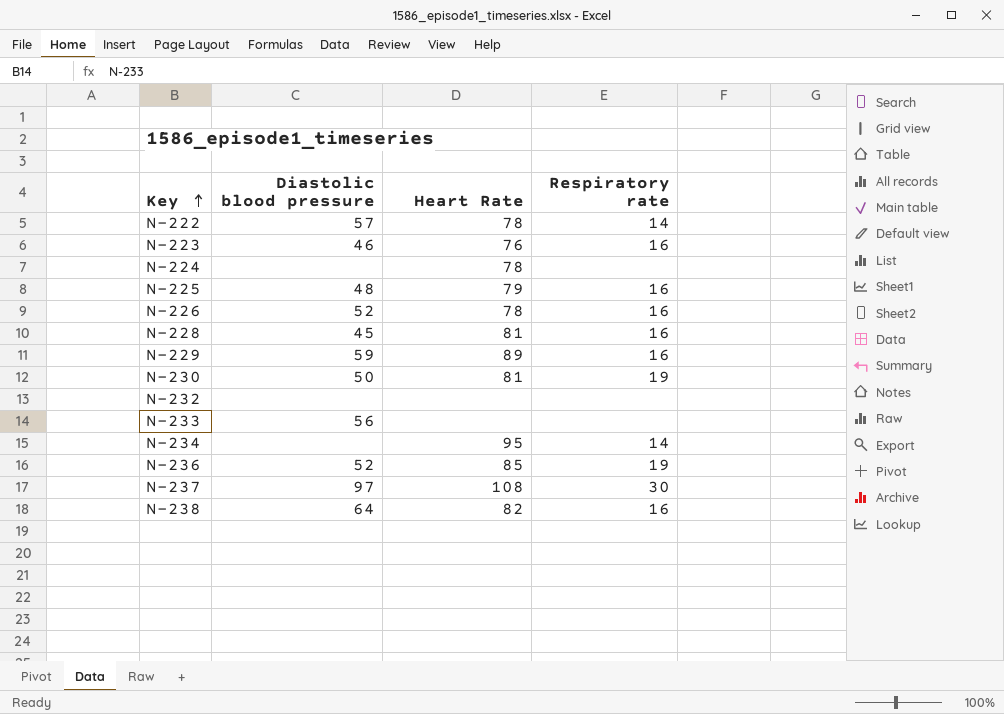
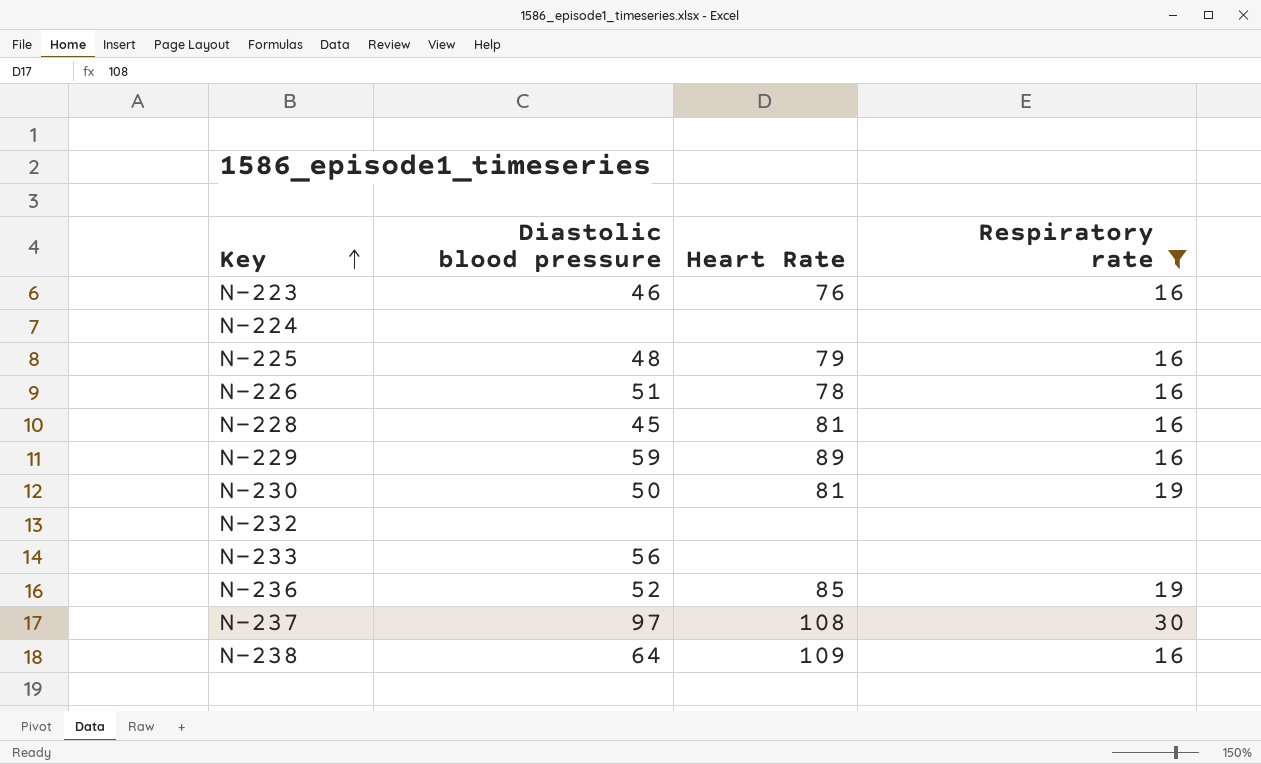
filter: none -> Respiratory rate != 14
N-224 | Heart Rate: 78 -> none
N-226 | Diastolic blood pressure: 52 -> 51
N-238 | Heart Rate: 82 -> 109

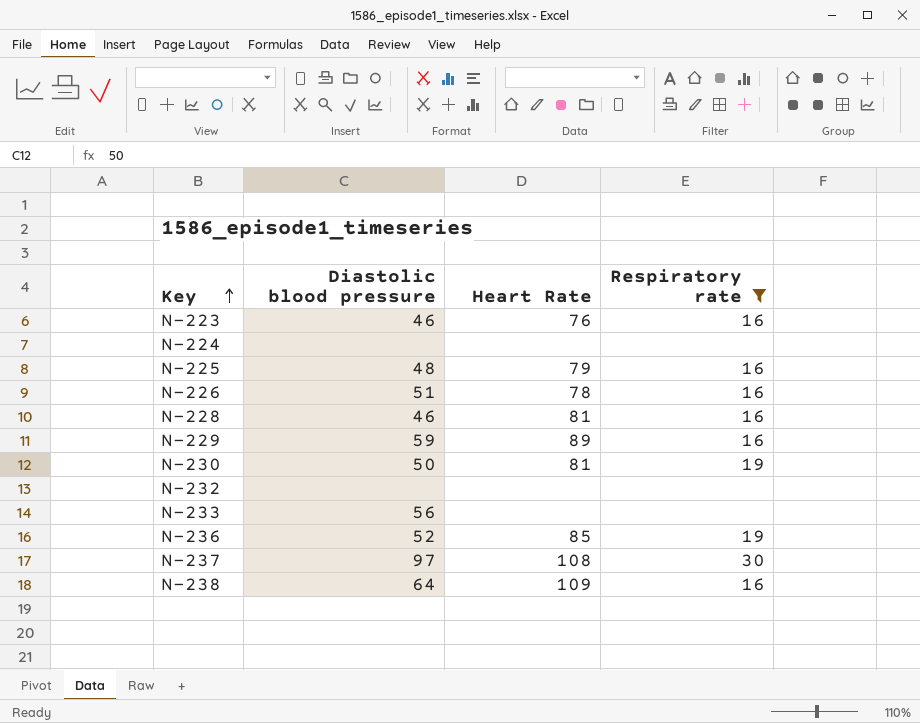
N-228 | Diastolic blood pressure: 45 -> 46

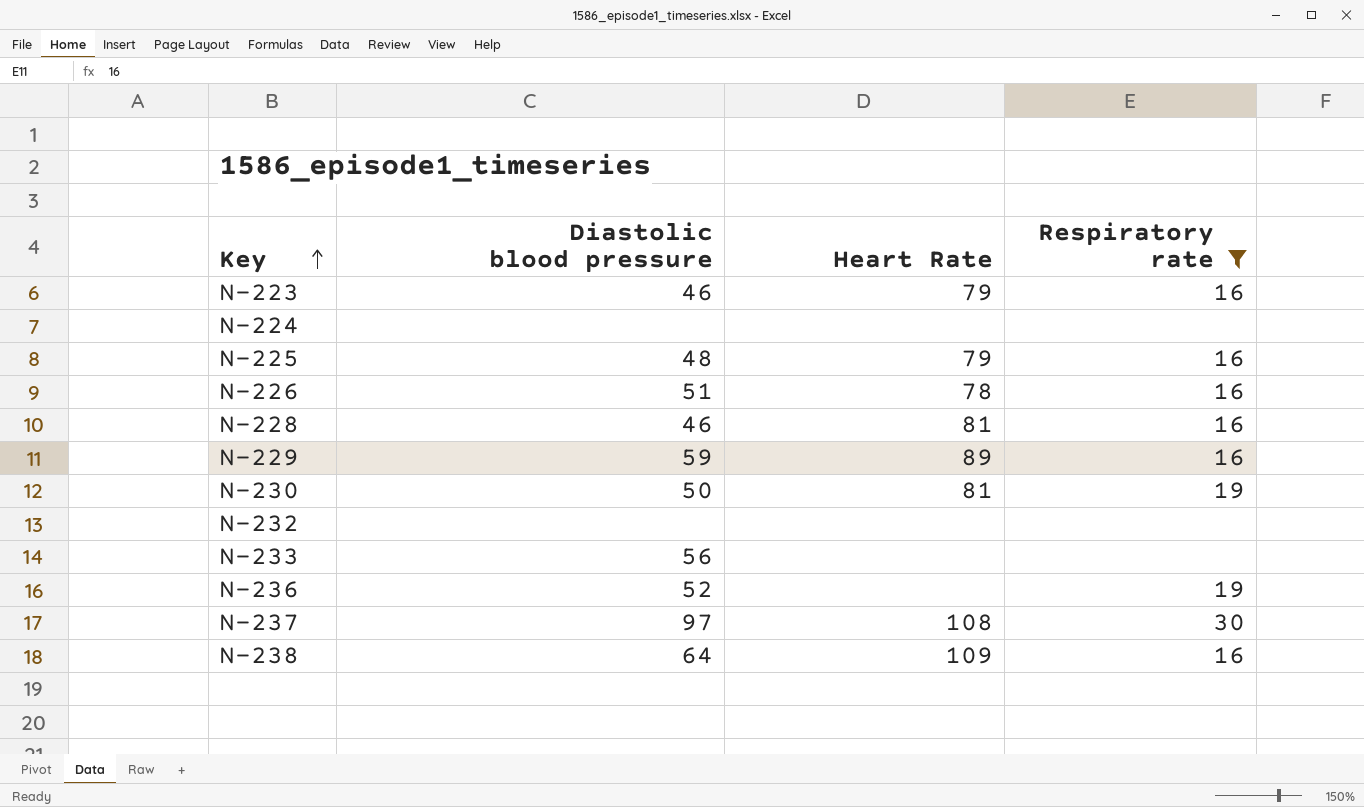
N-223 | Heart Rate: 76 -> 79
N-236 | Heart Rate: 85 -> none

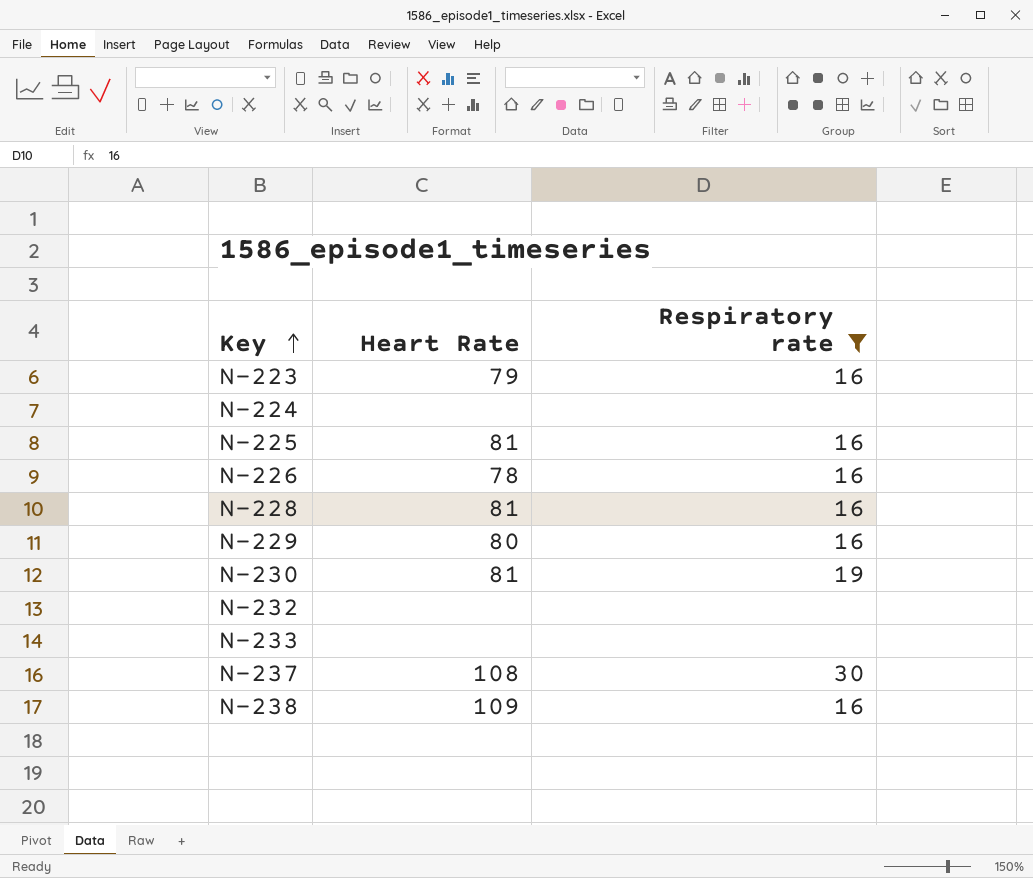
column Diastolic blood pressure | position: 2 -> none
row N-236: 52 | none | 19 -> none
N-225 | Heart Rate: 79 -> 81
N-229 | Heart Rate: 89 -> 80

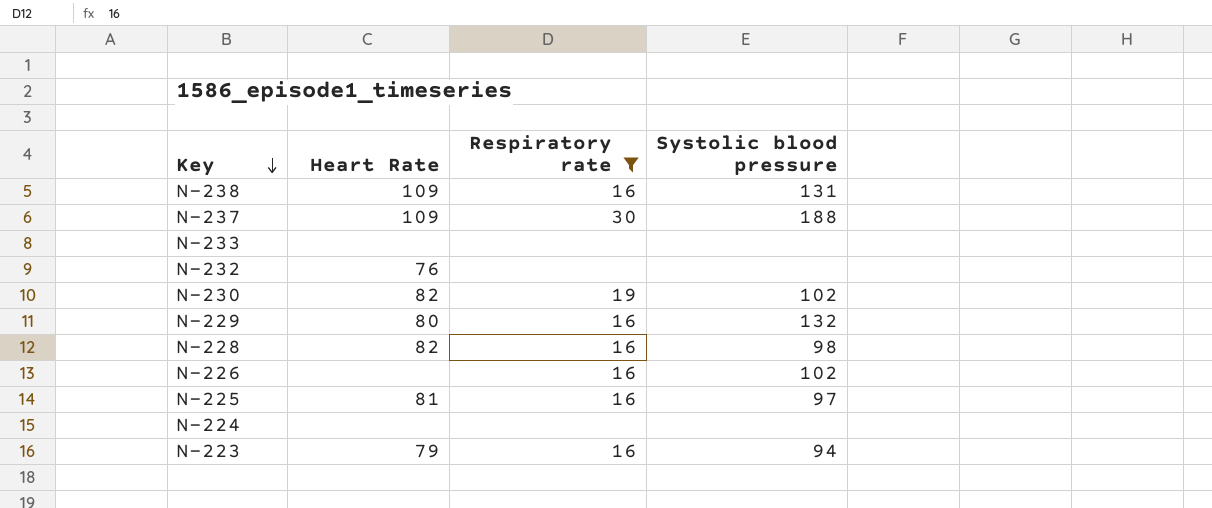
row order: Key ascending -> Key descending
column Systolic blood pressure | position: none -> 4
N-237 | Heart Rate: 108 -> 109
N-232 | Heart Rate: none -> 76
N-230 | Heart Rate: 81 -> 82
N-228 | Heart Rate: 81 -> 82
N-226 | Heart Rate: 78 -> none

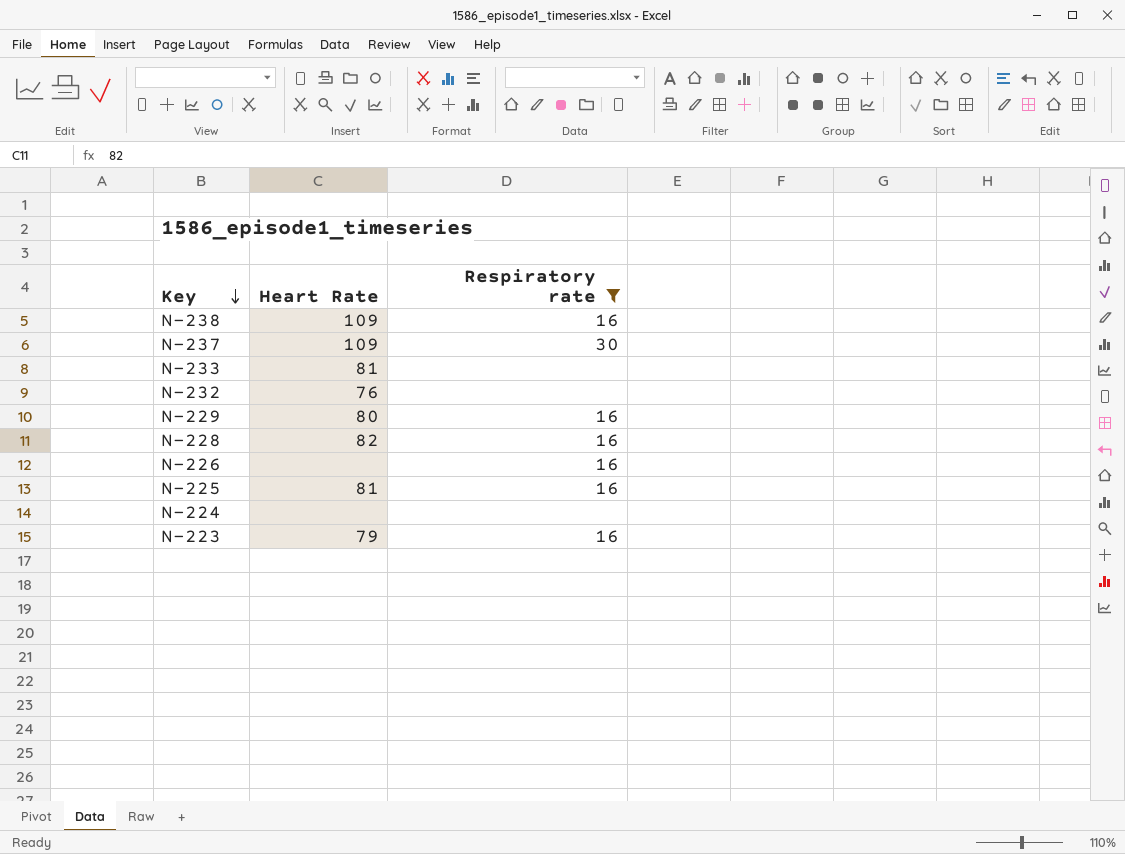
column Systolic blood pressure | position: 4 -> none
row N-230: 82 | 19 | 102 -> none
N-233 | Heart Rate: none -> 81

